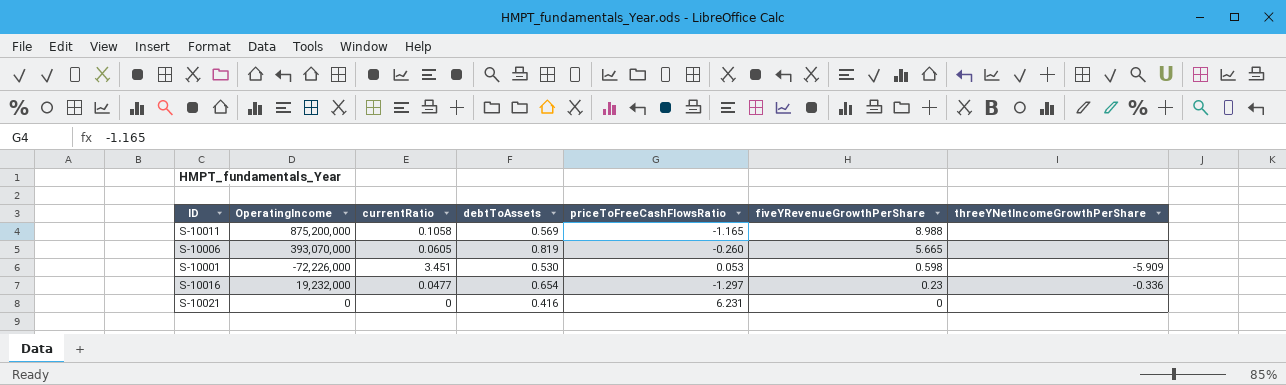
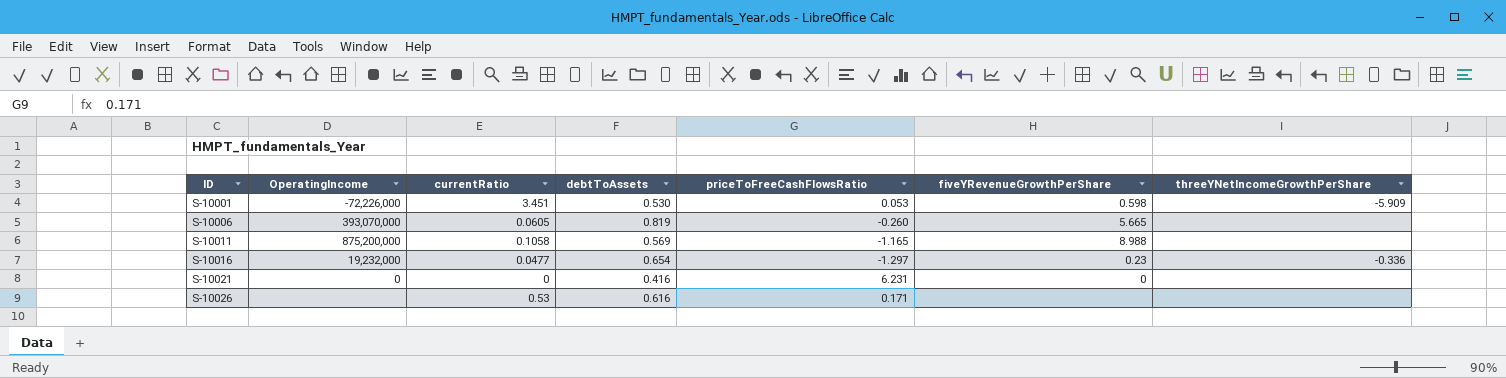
row order: fiveYRevenueGrowthPerShare descending -> ID ascending
row S-10026: none -> none | 0.53 | 0.616 | 0.171 | none | none

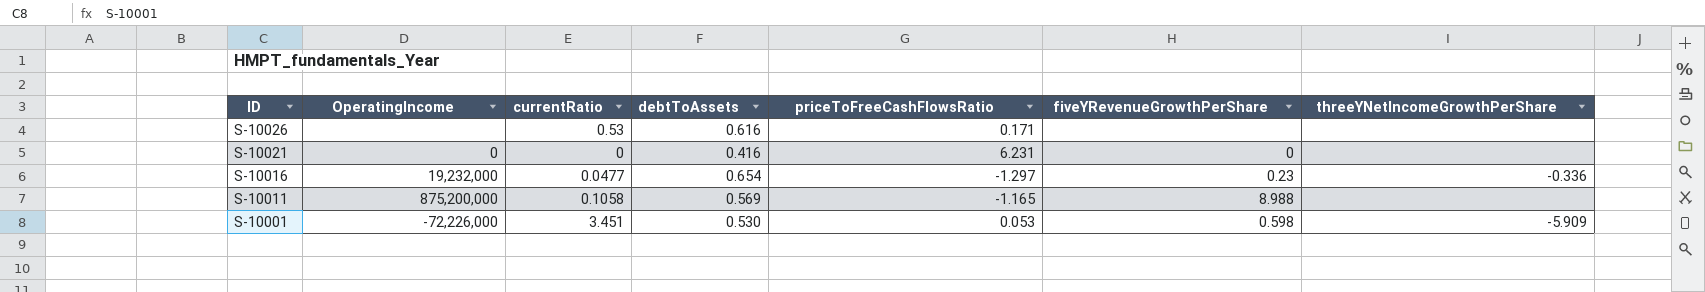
row order: ID ascending -> ID descending
row S-10006: 393,070,000 | 0.0605 | 0.819 | -0.260 | 5.665 | none -> none

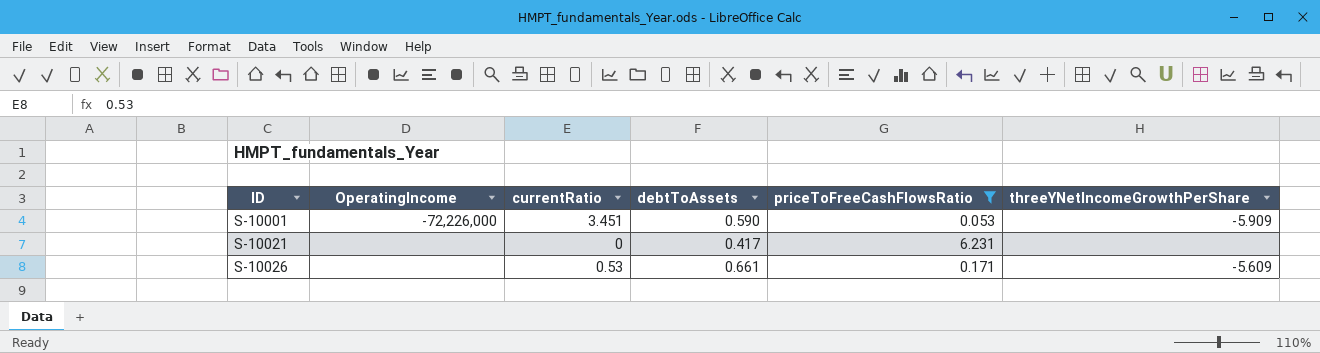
filter: none -> priceToFreeCashFlowsRatio >= 0.053
row order: ID descending -> ID ascending
column fiveYRevenueGrowthPerShare | position: 6 -> none
S-10001 | debtToAssets: 0.530 -> 0.590
S-10021 | OperatingIncome: 0 -> none
S-10021 | debtToAssets: 0.416 -> 0.417
S-10026 | debtToAssets: 0.616 -> 0.661
S-10026 | threeYNetIncomeGrowthPerShare: none -> -5.609

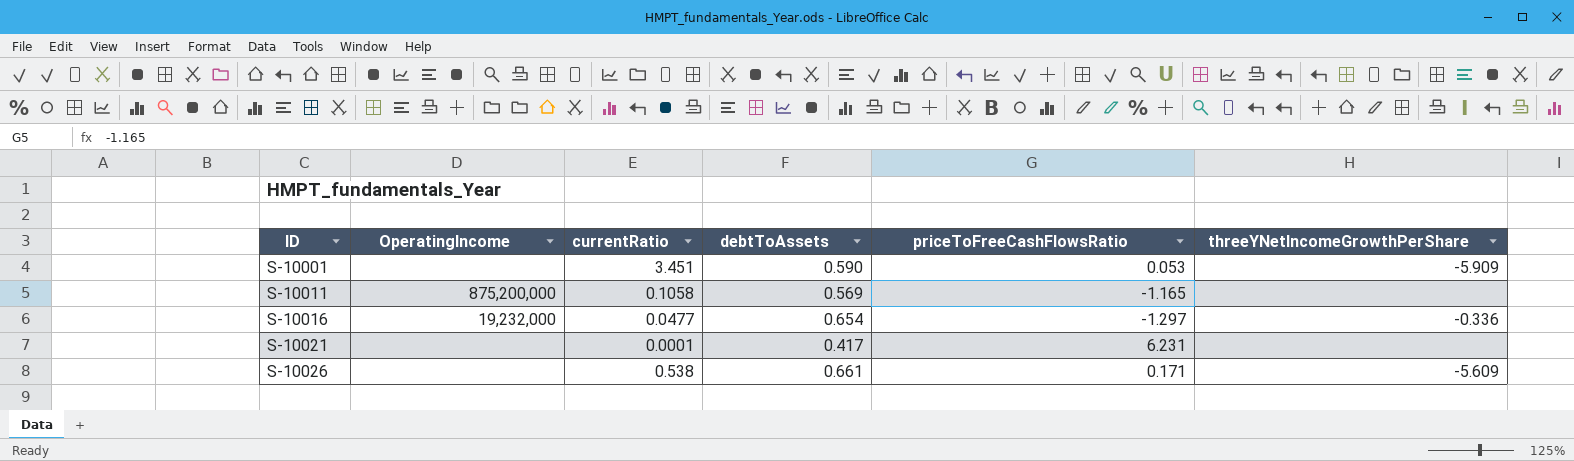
filter: priceToFreeCashFlowsRatio >= 0.053 -> none
S-10001 | OperatingIncome: -72,226,000 -> none
S-10021 | currentRatio: 0 -> 0.0001
S-10026 | currentRatio: 0.53 -> 0.538

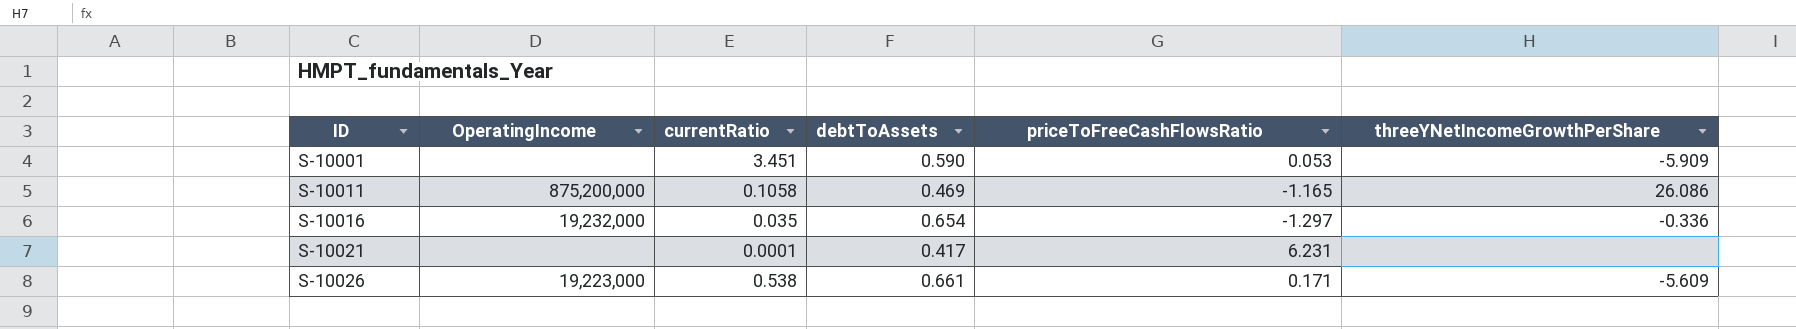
S-10011 | debtToAssets: 0.569 -> 0.469
S-10011 | threeYNetIncomeGrowthPerShare: none -> 26.086
S-10016 | currentRatio: 0.0477 -> 0.035
S-10026 | OperatingIncome: none -> 19,223,000

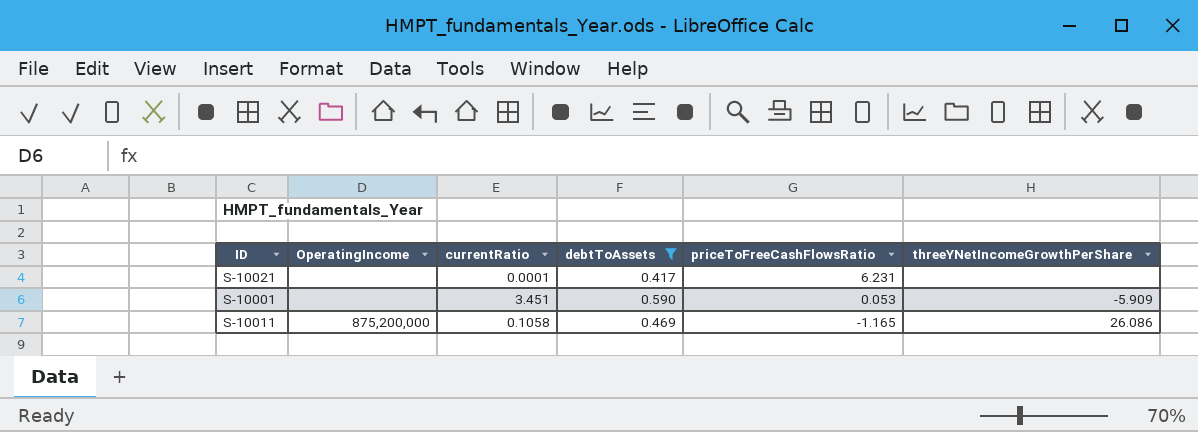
filter: none -> debtToAssets <= 0.590
row order: ID ascending -> priceToFreeCashFlowsRatio descending

